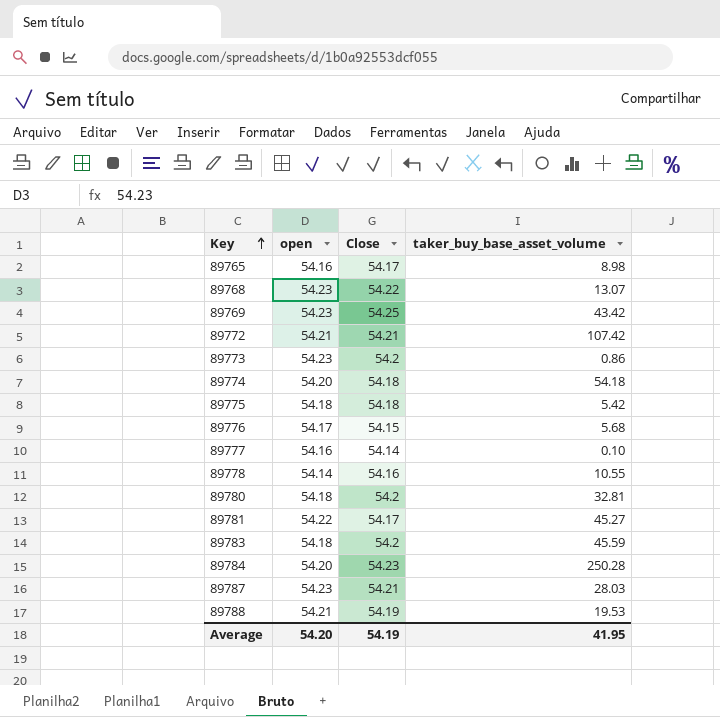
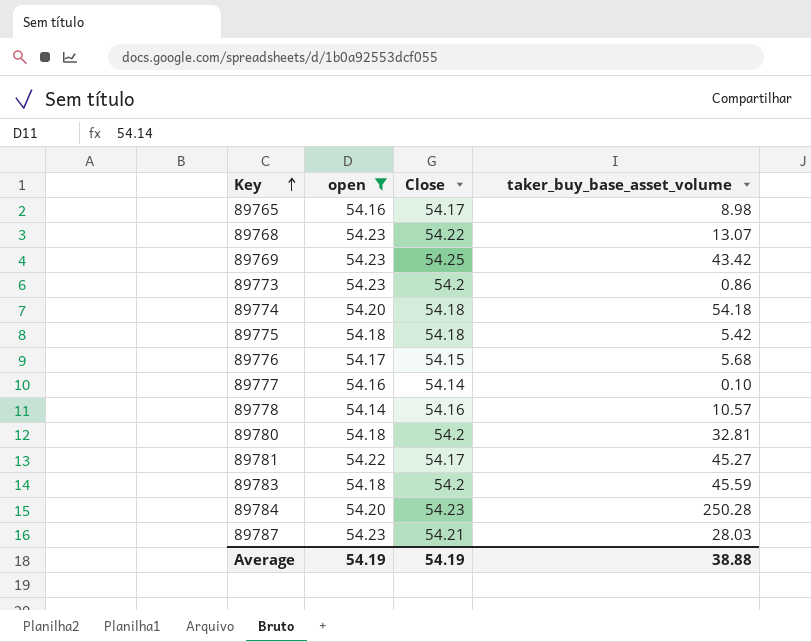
filter: none -> open != 54.21
89778 | taker_buy_base_asset_volume: 10.55 -> 10.57
Average | open: 54.20 -> 54.19
Average | taker_buy_base_asset_volume: 41.95 -> 38.88

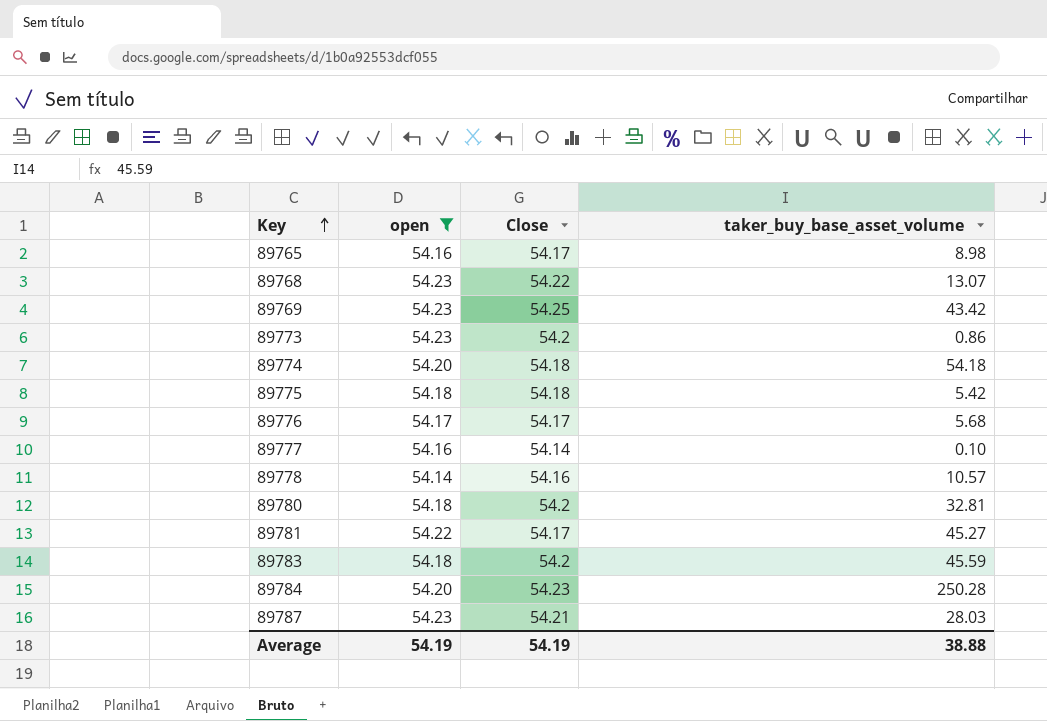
89776 | Close: 54.15 -> 54.17

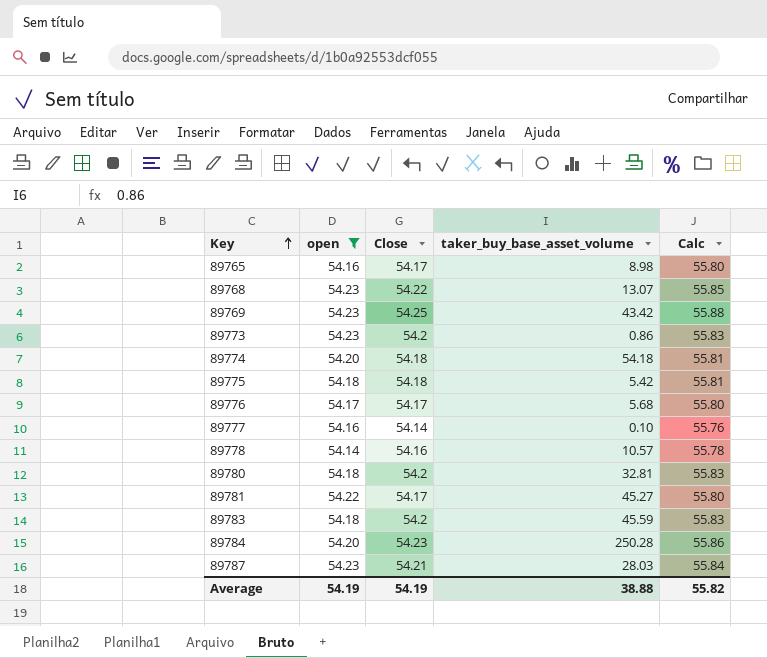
column Calc | formula: none -> [Close] * 1.03

